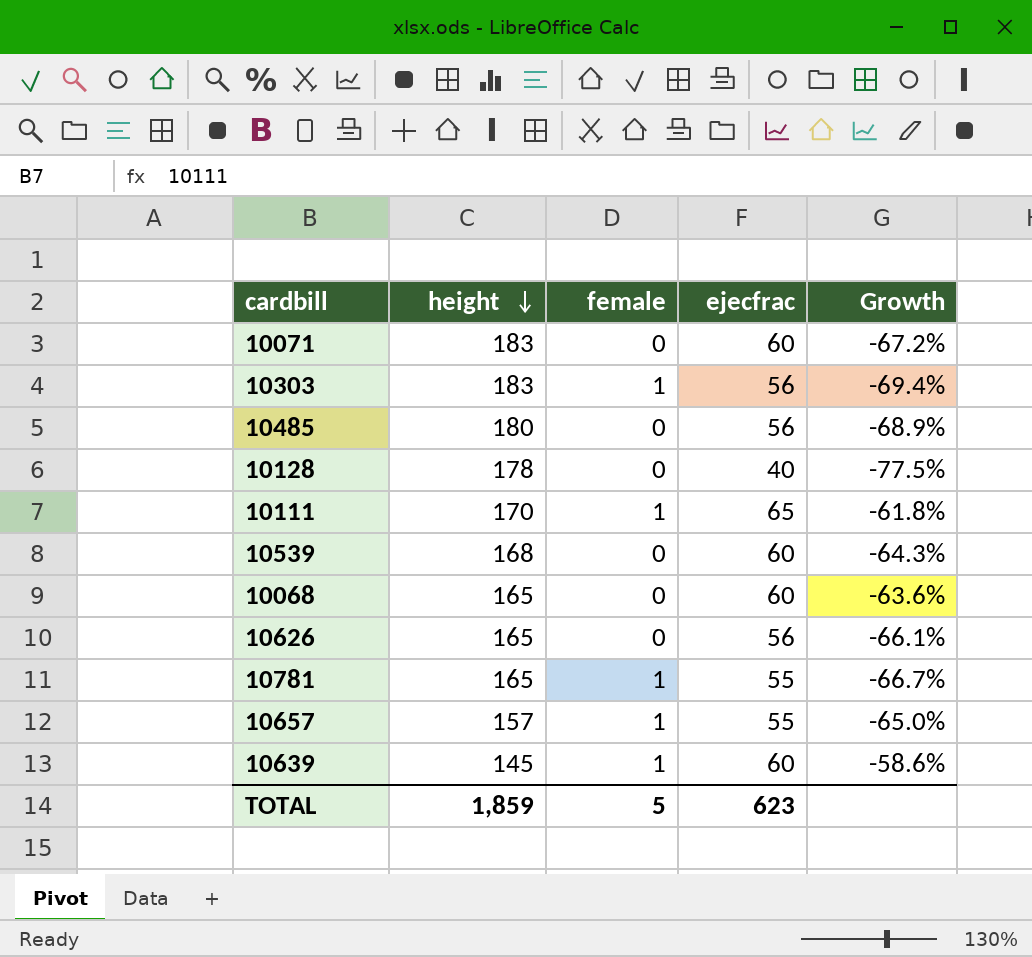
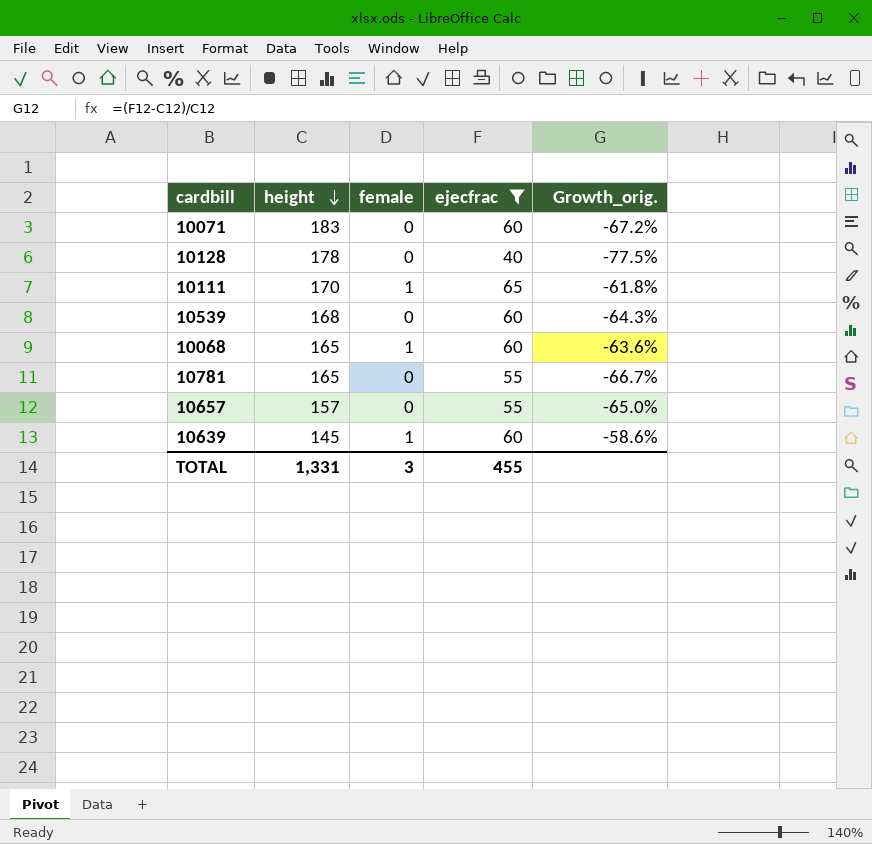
filter: none -> ejecfrac != 56
column name: Growth -> Growth_orig.
10068 | female: 0 -> 1
10781 | female: 1 -> 0
10657 | female: 1 -> 0
TOTAL | height: 1,859 -> 1,331
TOTAL | female: 5 -> 3
TOTAL | ejecfrac: 623 -> 455

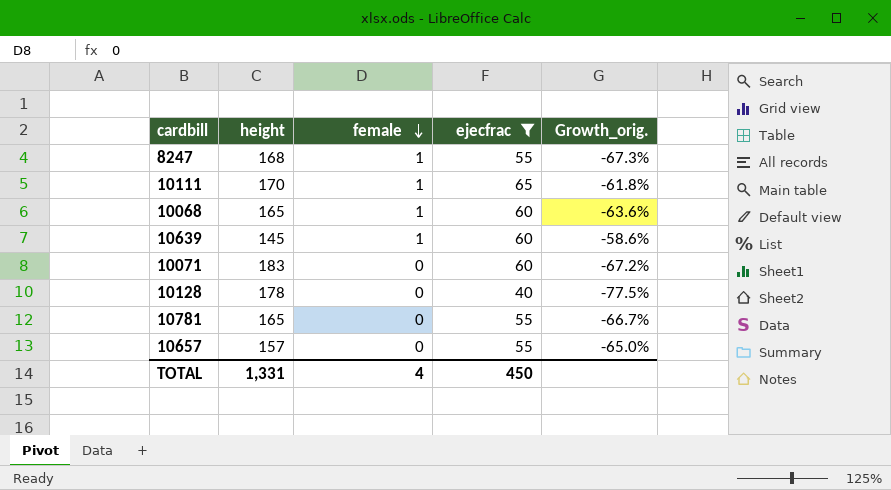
row order: height descending -> female descending
row 10539: 168 | 0 | 60 | -64.3% -> none
row 8247: none -> 168 | 1 | 55 | -67.3%
TOTAL | female: 3 -> 4
TOTAL | ejecfrac: 455 -> 450

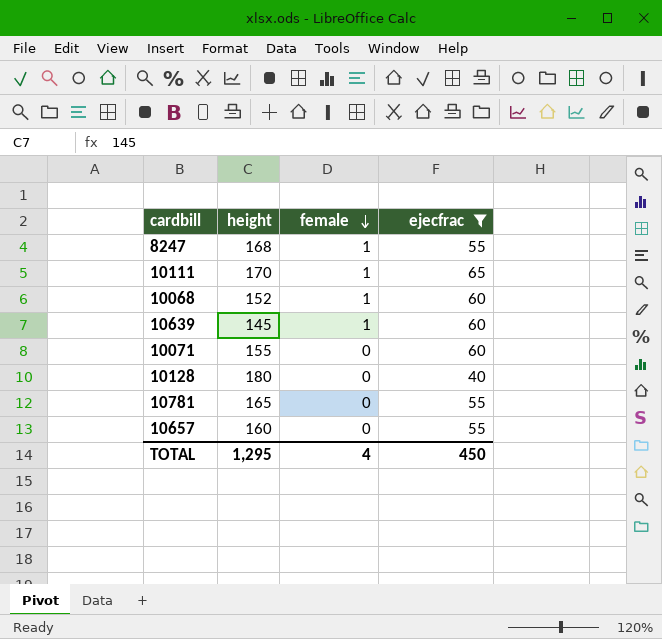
column Growth_orig. | formula: ([ejecfrac] - [height]) / [height] -> none
10068 | height: 165 -> 152
10071 | height: 183 -> 155
10128 | height: 178 -> 180
10657 | height: 157 -> 160
TOTAL | height: 1,331 -> 1,295

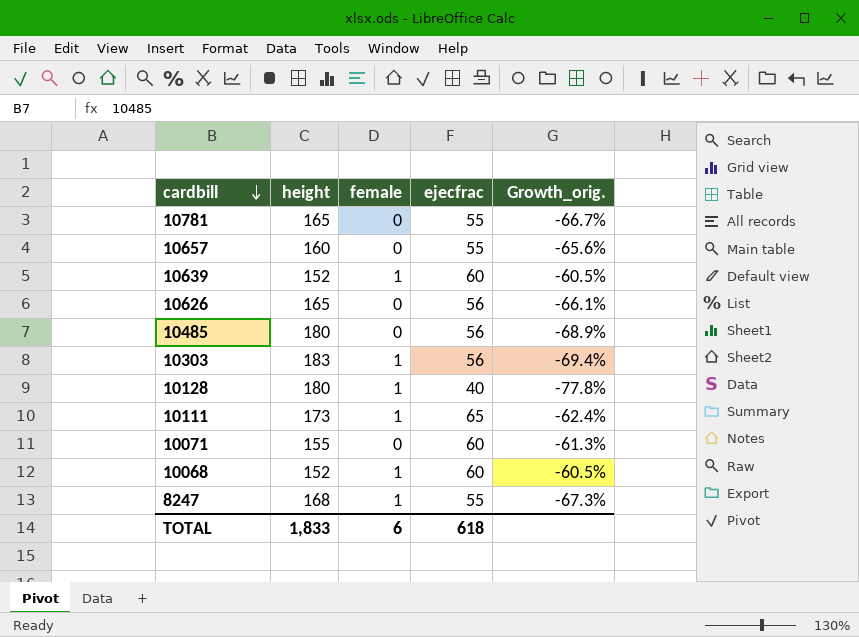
filter: ejecfrac != 56 -> none
row order: female descending -> cardbill descending
column Growth_orig. | formula: none -> ([ejecfrac] - [height]) / [height]
10639 | height: 145 -> 152
10128 | female: 0 -> 1
10111 | height: 170 -> 173
TOTAL | height: 1,295 -> 1,833
TOTAL | female: 4 -> 6
TOTAL | ejecfrac: 450 -> 618

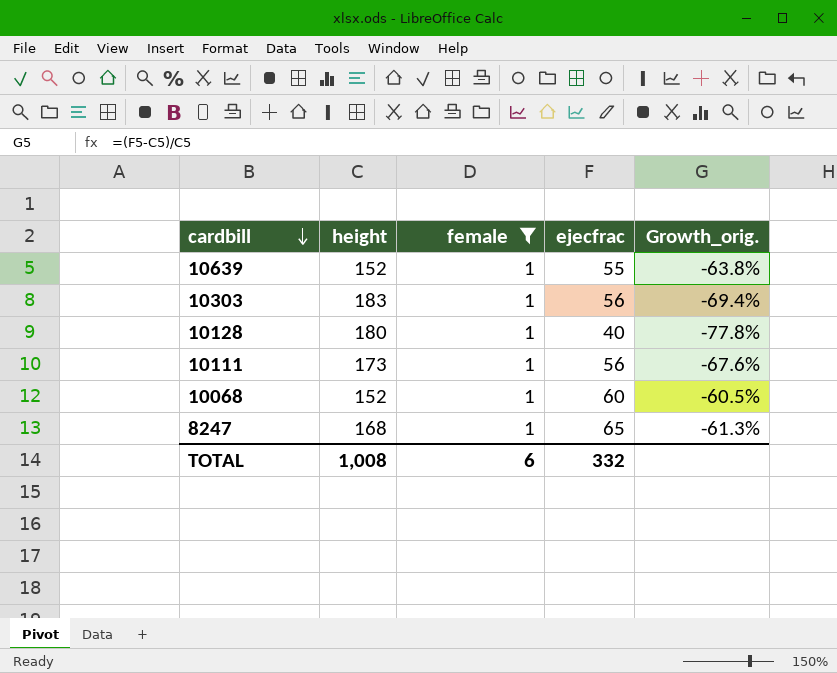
filter: none -> female = 1
10639 | ejecfrac: 60 -> 55
10639 | Growth_orig.: -60.5% -> -63.8%
10111 | ejecfrac: 65 -> 56
10111 | Growth_orig.: -62.4% -> -67.6%
8247 | ejecfrac: 55 -> 65
8247 | Growth_orig.: -67.3% -> -61.3%
TOTAL | height: 1,833 -> 1,008
TOTAL | ejecfrac: 618 -> 332

